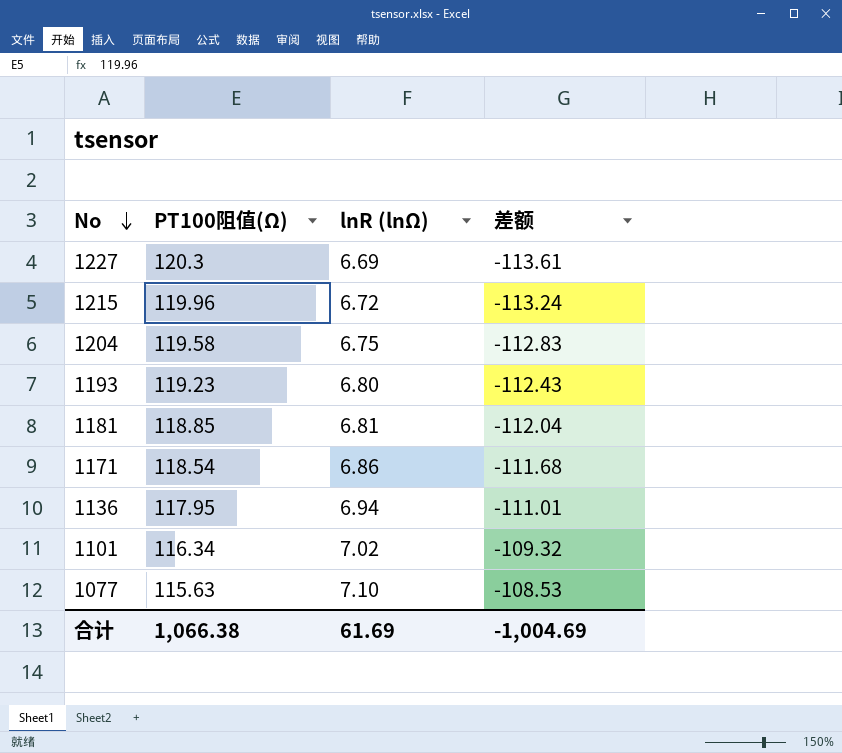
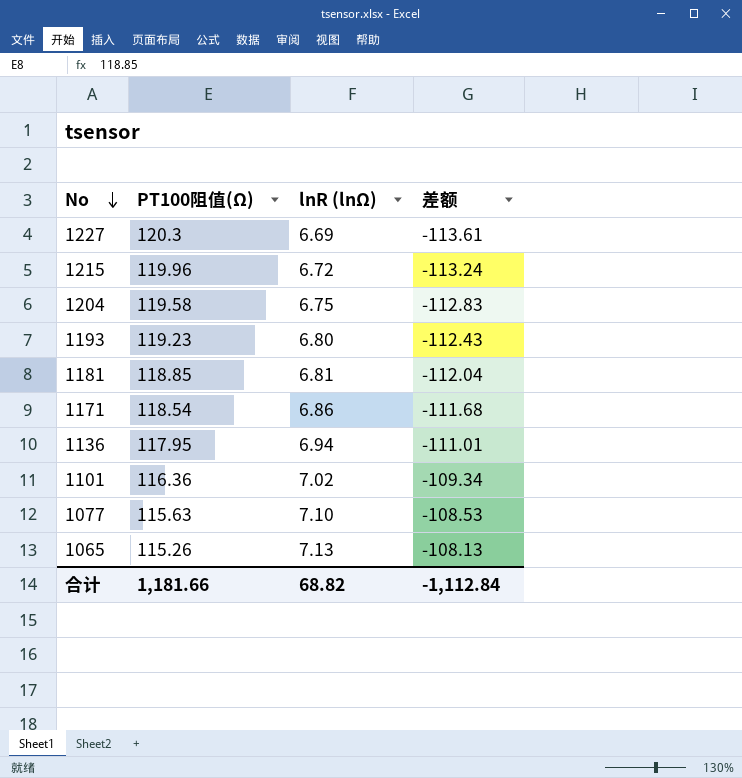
1101 | PT100阻值(Ω): 116.34 -> 116.36
1101 | 差额: -109.32 -> -109.34
row 1065: none -> 115.26 | 7.13 | -108.13
合计 | PT100阻值(Ω): 1,066.38 -> 1,181.66
合计 | lnR (lnΩ): 61.69 -> 68.82
合计 | 差额: -1,004.69 -> -1,112.84

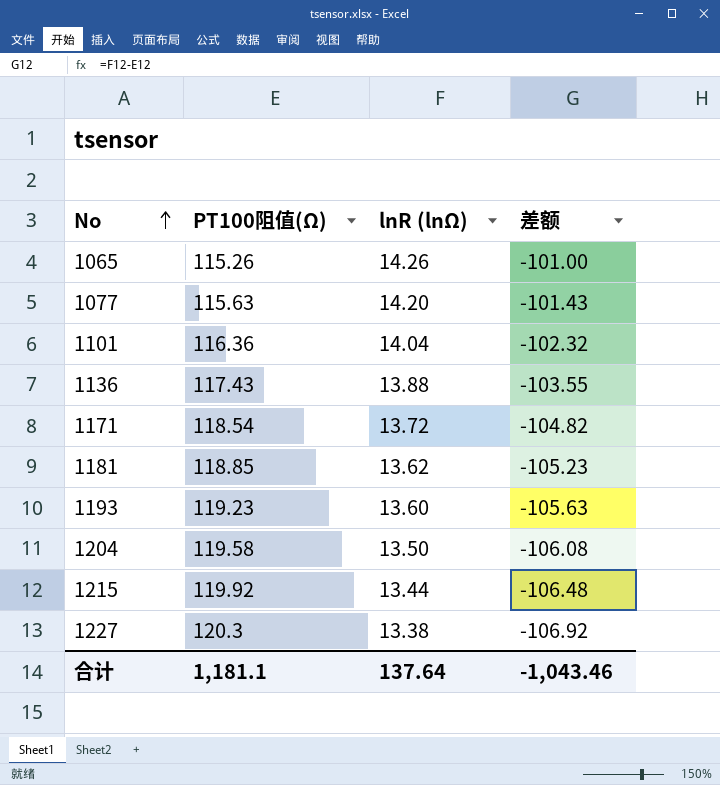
row order: No descending -> No ascending
1065 | lnR (lnΩ): 7.13 -> 14.26
1065 | 差额: -108.13 -> -101.00
1077 | lnR (lnΩ): 7.10 -> 14.20
1077 | 差额: -108.53 -> -101.43
1101 | lnR (lnΩ): 7.02 -> 14.04
1101 | 差额: -109.34 -> -102.32
1136 | PT100阻值(Ω): 117.95 -> 117.43
1136 | lnR (lnΩ): 6.94 -> 13.88
1136 | 差额: -111.01 -> -103.55
1171 | lnR (lnΩ): 6.86 -> 13.72
1171 | 差额: -111.68 -> -104.82
1181 | lnR (lnΩ): 6.81 -> 13.62
1181 | 差额: -112.04 -> -105.23
1193 | lnR (lnΩ): 6.80 -> 13.60
1193 | 差额: -112.43 -> -105.63
1204 | lnR (lnΩ): 6.75 -> 13.50
1204 | 差额: -112.83 -> -106.08
1215 | PT100阻值(Ω): 119.96 -> 119.92
1215 | lnR (lnΩ): 6.72 -> 13.44
1215 | 差额: -113.24 -> -106.48
1227 | lnR (lnΩ): 6.69 -> 13.38
1227 | 差额: -113.61 -> -106.92
合计 | PT100阻值(Ω): 1,181.66 -> 1,181.1
合计 | lnR (lnΩ): 68.82 -> 137.64
合计 | 差额: -1,112.84 -> -1,043.46

